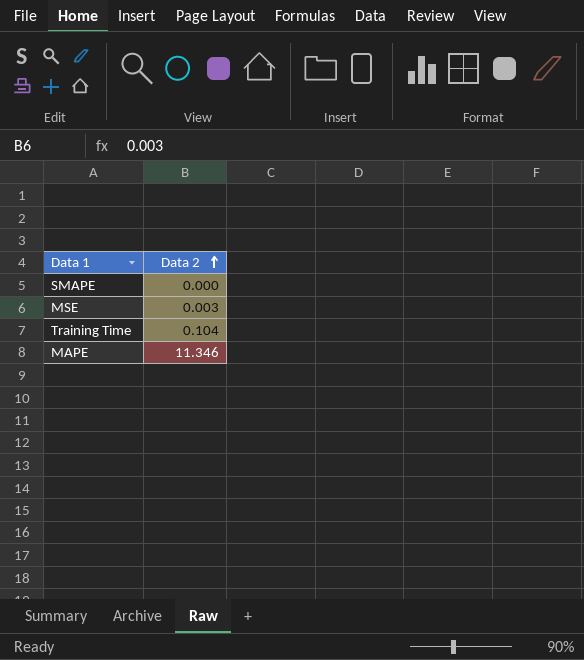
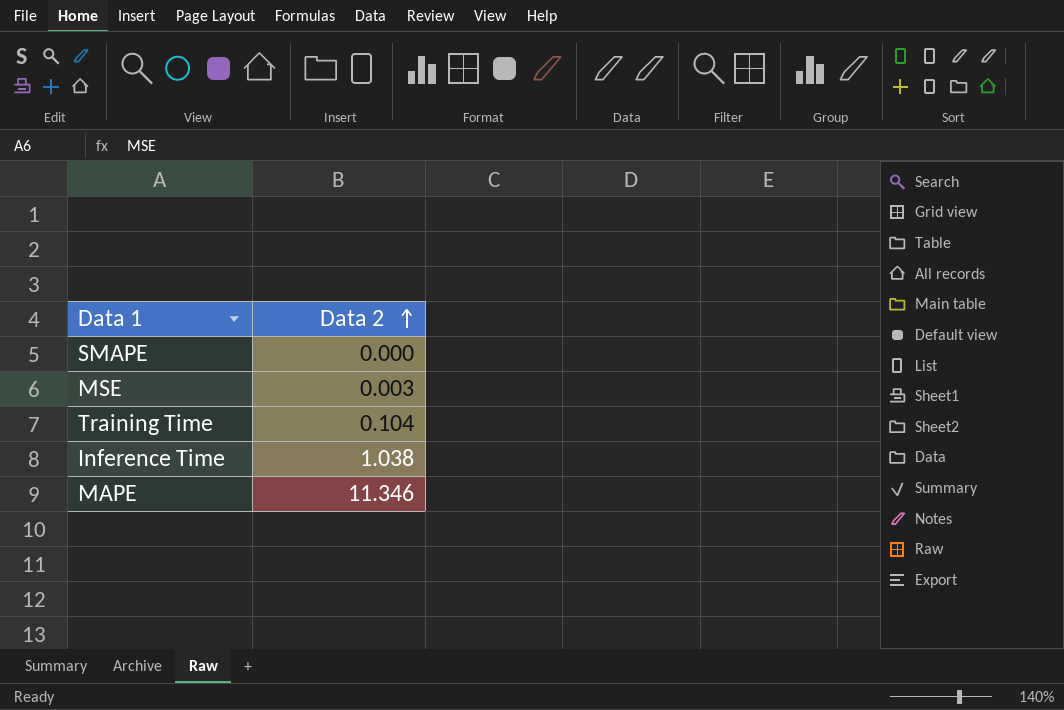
row Inference Time: none -> 1.038

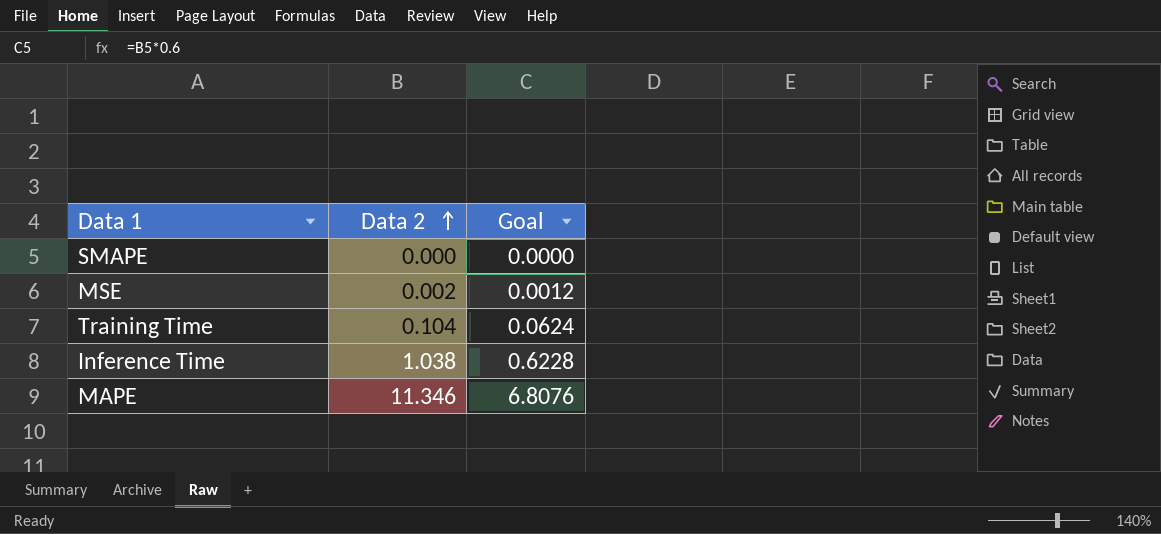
column Goal | formula: none -> [Data 2] * 0.6
MSE | Data 2: 0.003 -> 0.002

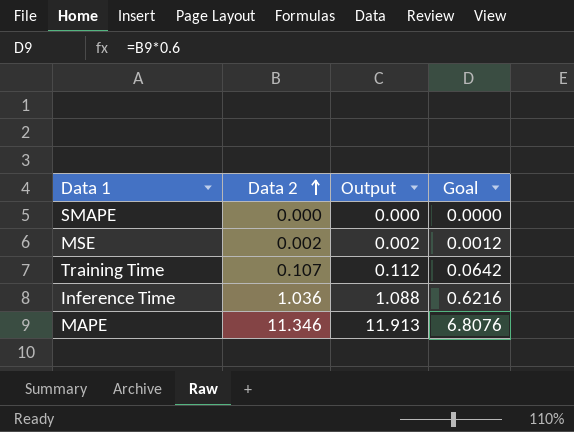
column Output | formula: none -> [Data 2] * 1.05
Training Time | Data 2: 0.104 -> 0.107
Training Time | Goal: 0.0624 -> 0.0642
Inference Time | Data 2: 1.038 -> 1.036
Inference Time | Goal: 0.6228 -> 0.6216

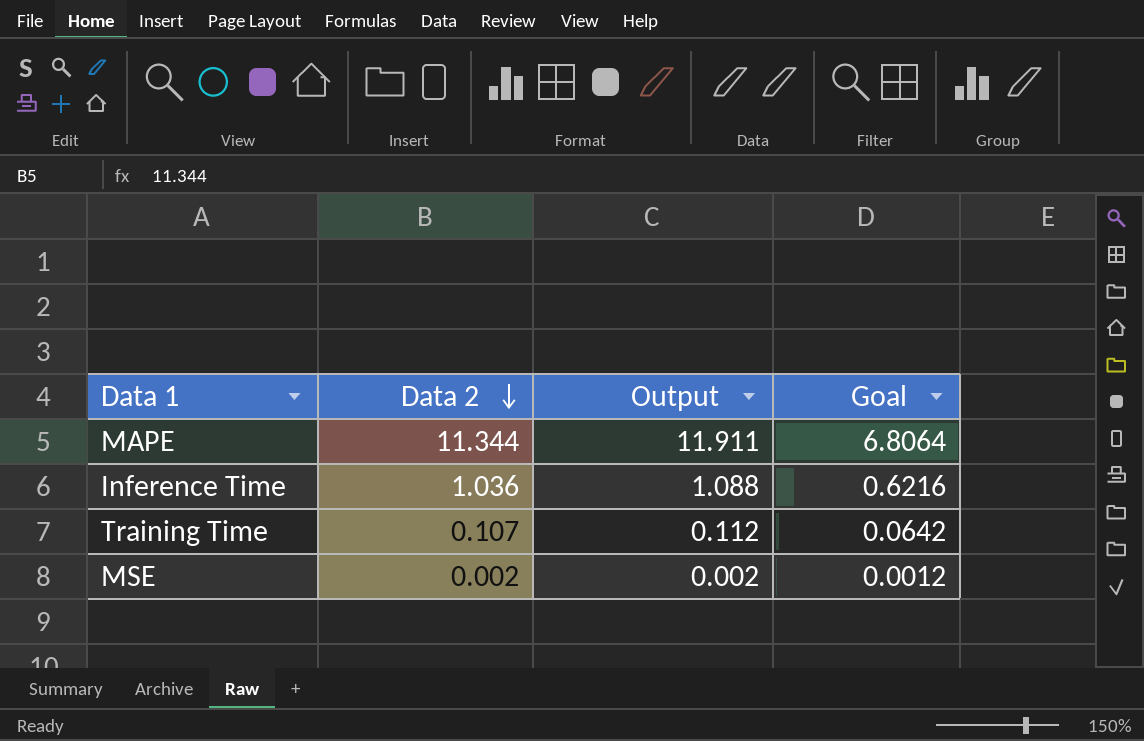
row order: Data 2 ascending -> Data 2 descending
row SMAPE: 0.000 | 0.000 | 0.0000 -> none
MAPE | Data 2: 11.346 -> 11.344
MAPE | Output: 11.913 -> 11.911
MAPE | Goal: 6.8076 -> 6.8064

